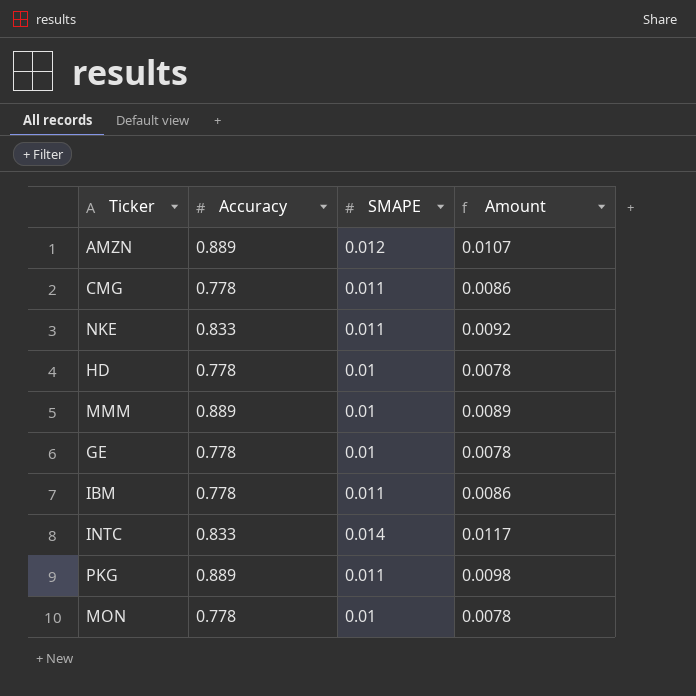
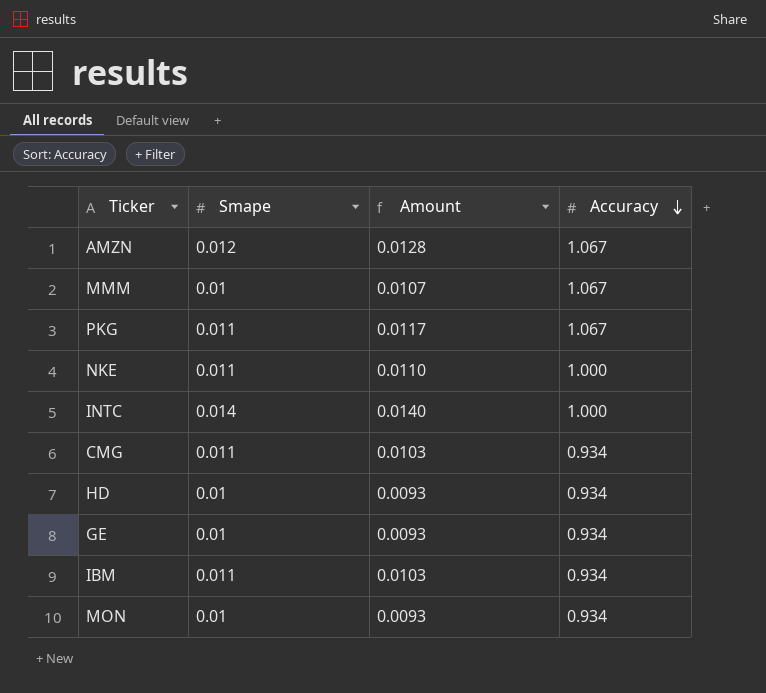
row order: none -> Accuracy descending
column name: SMAPE -> Smape
column Accuracy | position: 2 -> 4
AMZN | Amount: 0.0107 -> 0.0128
AMZN | Accuracy: 0.889 -> 1.067
MMM | Amount: 0.0089 -> 0.0107
MMM | Accuracy: 0.889 -> 1.067
PKG | Amount: 0.0098 -> 0.0117
PKG | Accuracy: 0.889 -> 1.067
NKE | Amount: 0.0092 -> 0.0110
NKE | Accuracy: 0.833 -> 1.000
INTC | Amount: 0.0117 -> 0.0140
INTC | Accuracy: 0.833 -> 1.000
CMG | Amount: 0.0086 -> 0.0103
CMG | Accuracy: 0.778 -> 0.934
HD | Amount: 0.0078 -> 0.0093
HD | Accuracy: 0.778 -> 0.934
GE | Amount: 0.0078 -> 0.0093
GE | Accuracy: 0.778 -> 0.934
IBM | Amount: 0.0086 -> 0.0103
IBM | Accuracy: 0.778 -> 0.934
MON | Amount: 0.0078 -> 0.0093
MON | Accuracy: 0.778 -> 0.934

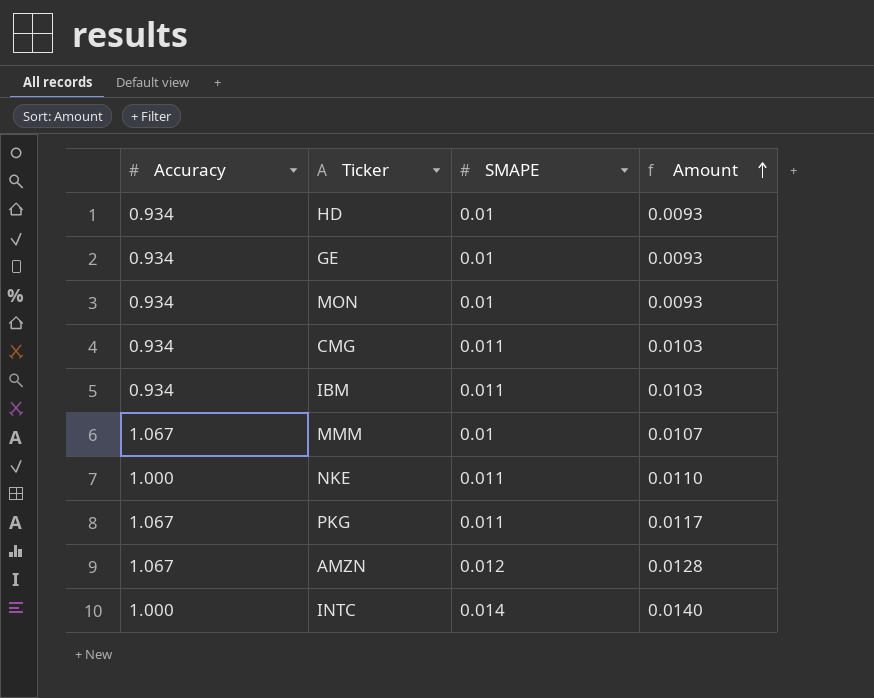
row order: Accuracy descending -> Amount ascending
column Accuracy | position: 4 -> 1
column name: Smape -> SMAPE

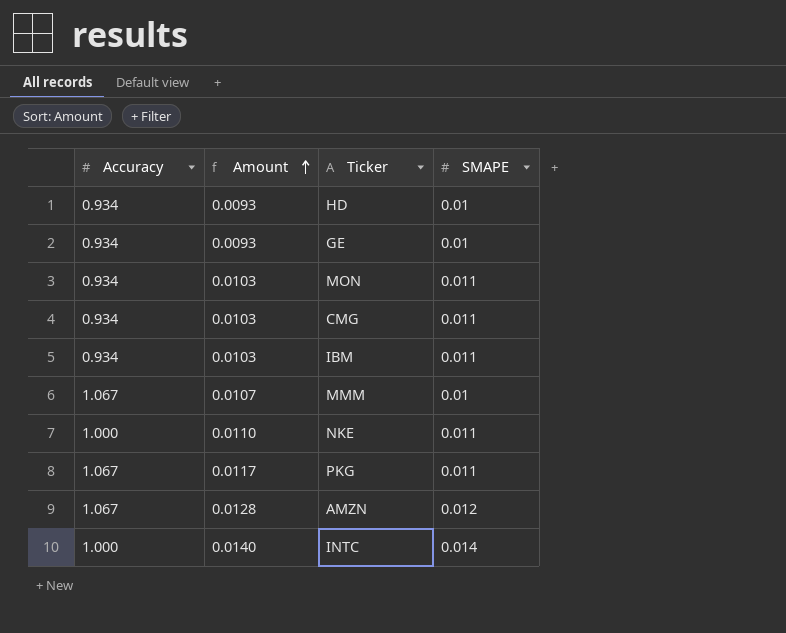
column Amount | position: 4 -> 2
MON | Amount: 0.0093 -> 0.0103
MON | SMAPE: 0.01 -> 0.011

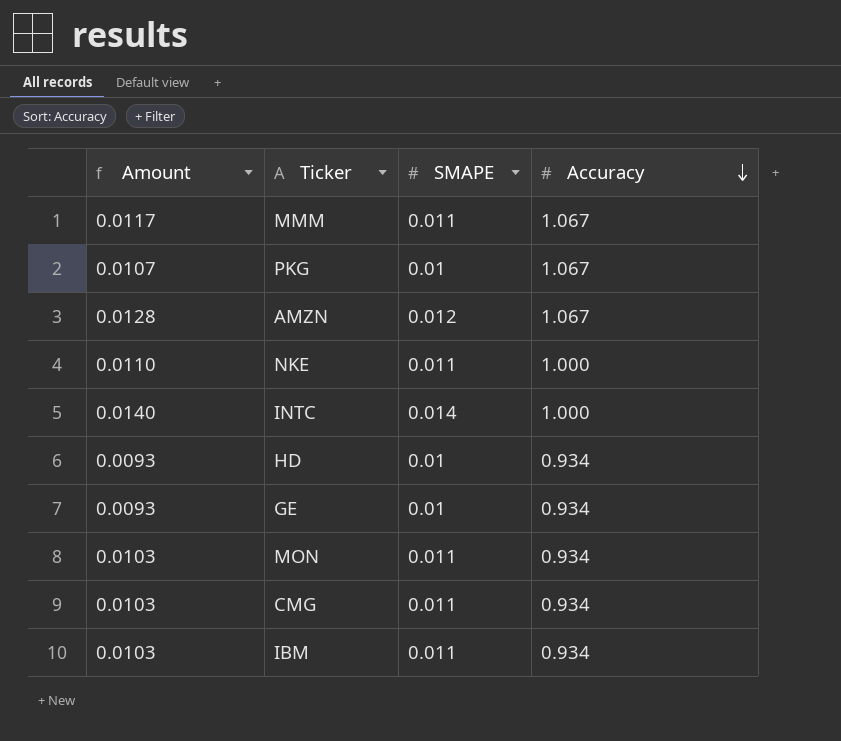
row order: Amount ascending -> Accuracy descending
column Accuracy | position: 1 -> 4
MMM | Amount: 0.0107 -> 0.0117
MMM | SMAPE: 0.01 -> 0.011
PKG | Amount: 0.0117 -> 0.0107
PKG | SMAPE: 0.011 -> 0.01

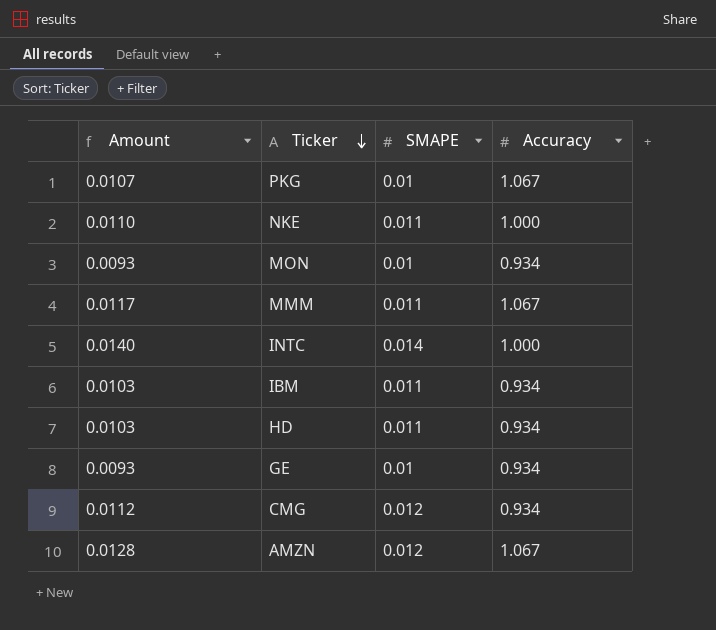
row order: Accuracy descending -> Ticker descending
MON | Amount: 0.0103 -> 0.0093
MON | SMAPE: 0.011 -> 0.01
HD | Amount: 0.0093 -> 0.0103
HD | SMAPE: 0.01 -> 0.011
CMG | Amount: 0.0103 -> 0.0112
CMG | SMAPE: 0.011 -> 0.012

